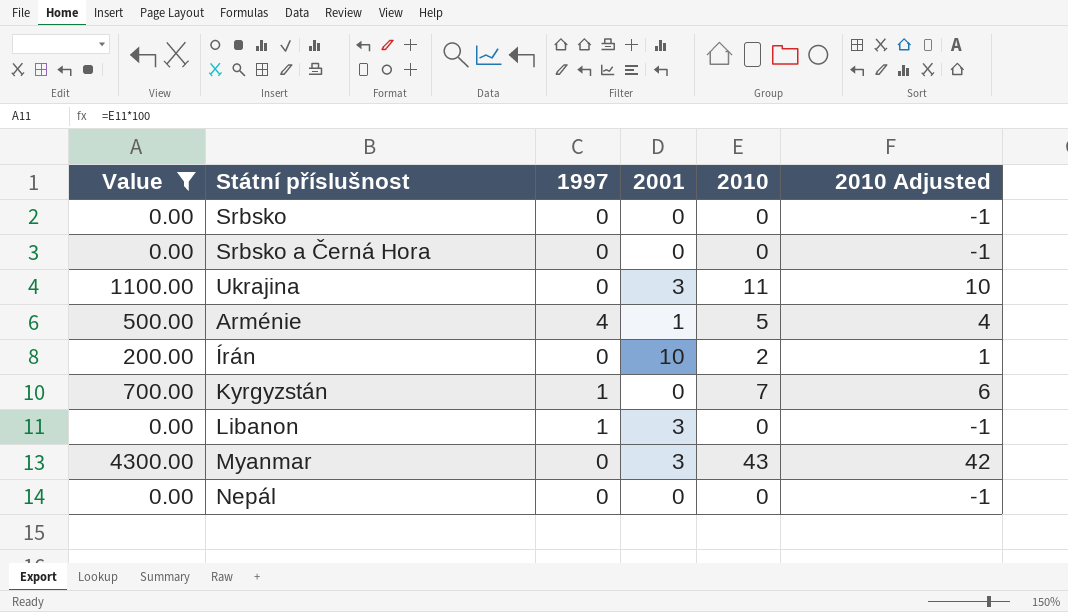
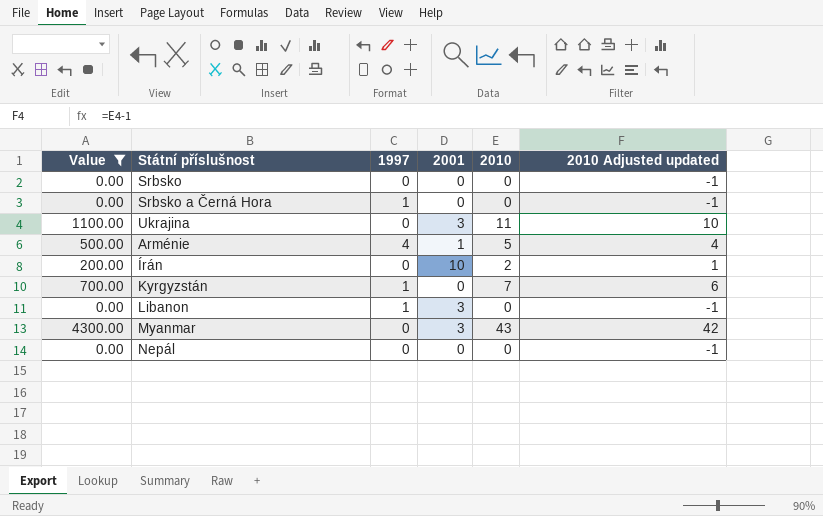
column name: 2010 Adjusted -> 2010 Adjusted updated
Srbsko a Černá Hora | 1997: 0 -> 1

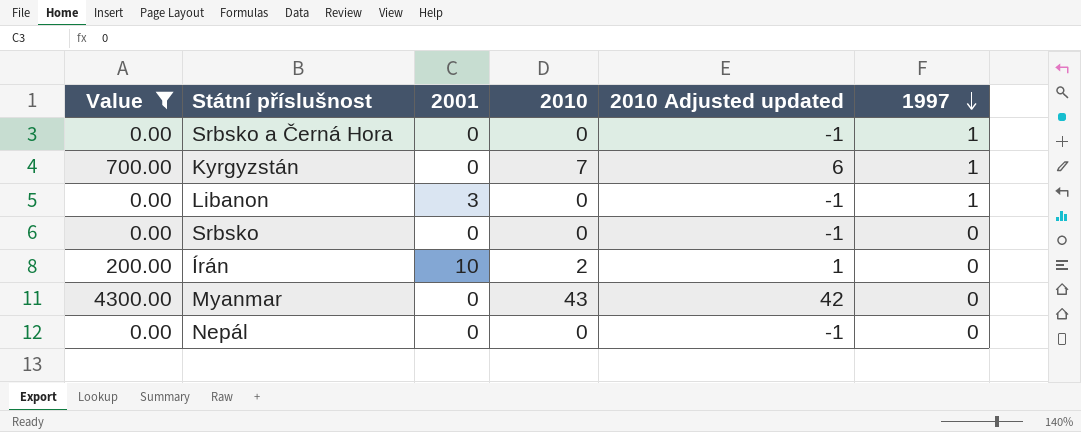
row order: none -> 1997 descending
column 1997 | position: 3 -> 6
row Ukrajina: 1100.00 | 0 | 3 | 11 | 10 -> none
row Arménie: 500.00 | 4 | 1 | 5 | 4 -> none
Myanmar | 2001: 3 -> 0

